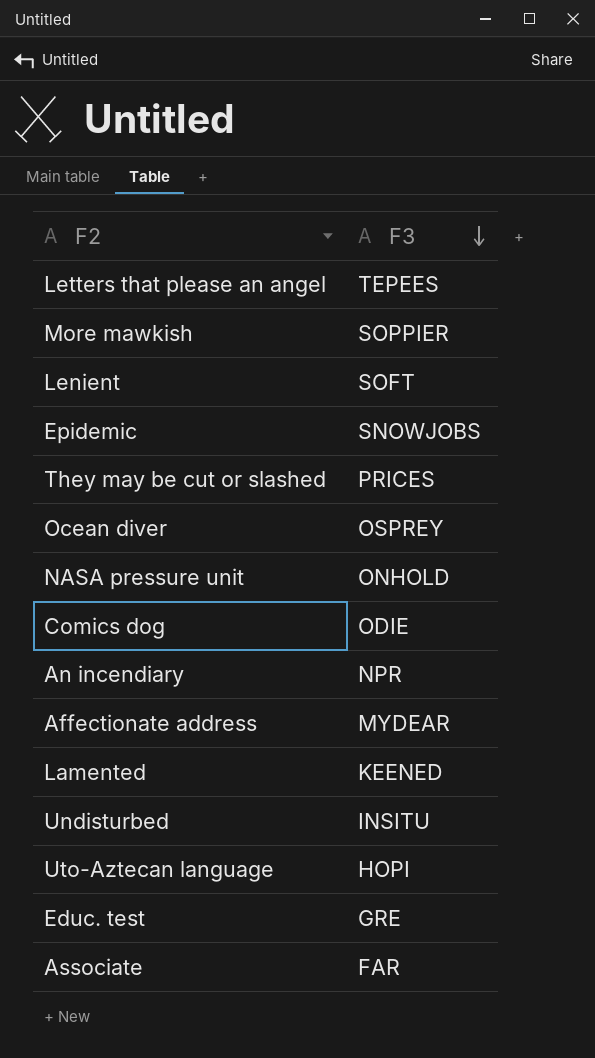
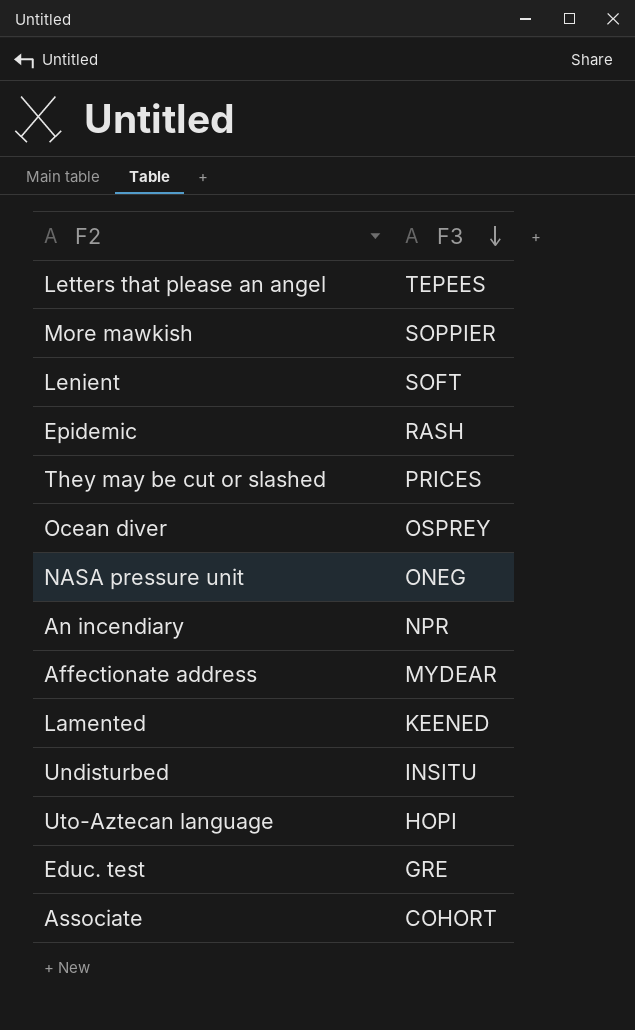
row Comics dog: ODIE -> none
Epidemic | F3: SNOWJOBS -> RASH
NASA pressure unit | F3: ONHOLD -> ONEG
Associate | F3: FAR -> COHORT

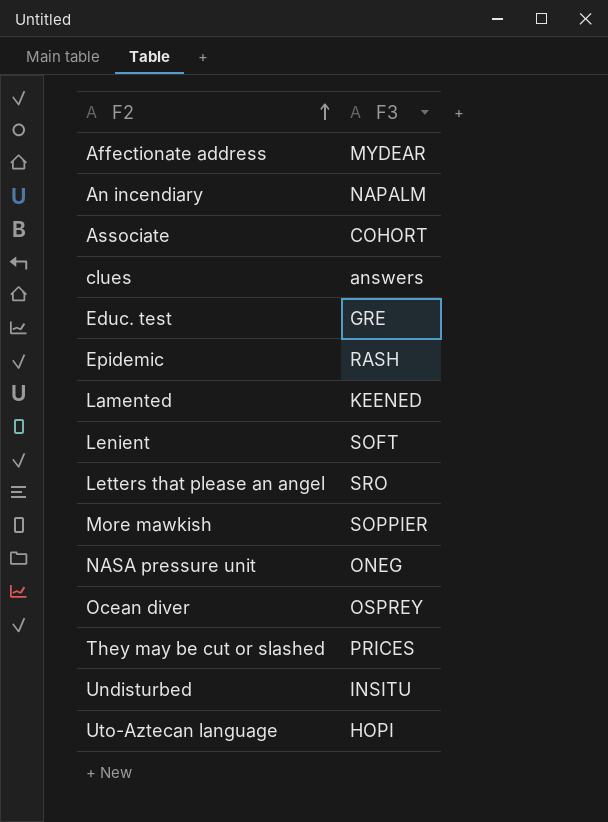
row order: F3 descending -> F2 ascending
An incendiary | F3: NPR -> NAPALM
row clues: none -> answers
Letters that please an angel | F3: TEPEES -> SRO

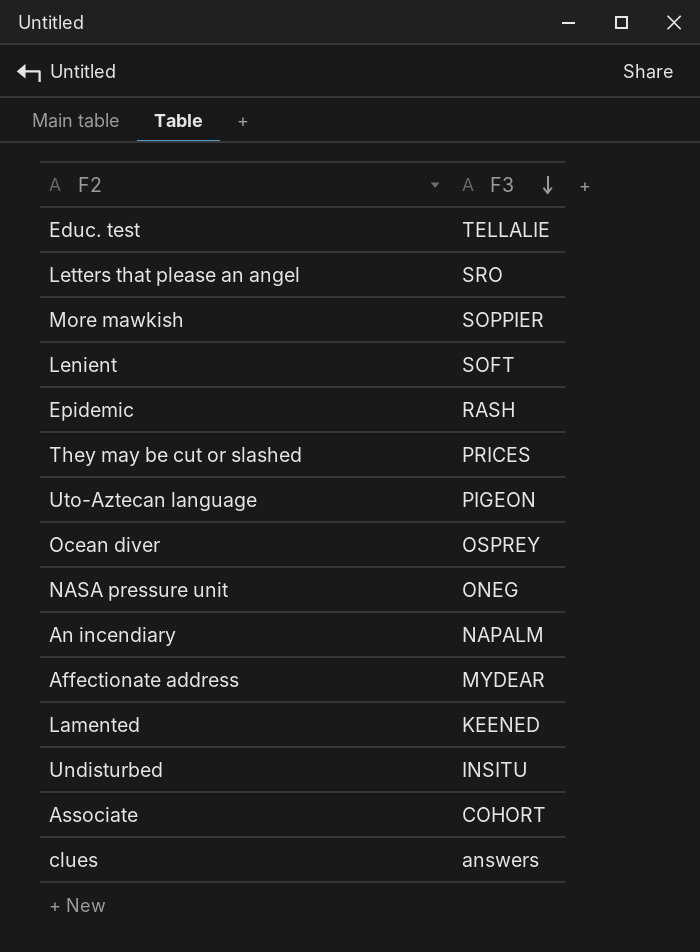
row order: F2 ascending -> F3 descending
Educ. test | F3: GRE -> TELLALIE
Uto-Aztecan language | F3: HOPI -> PIGEON

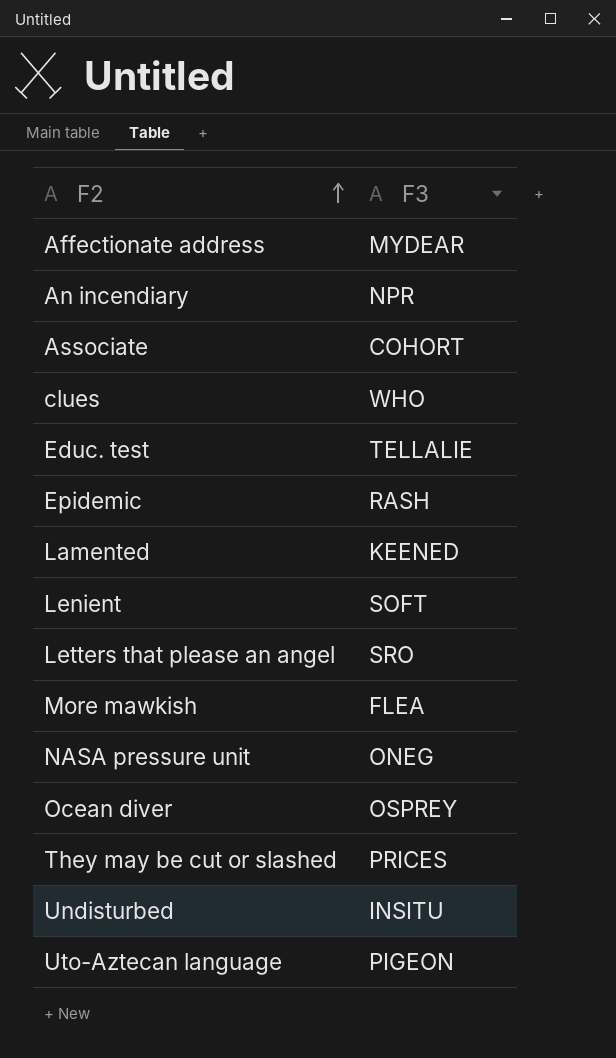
row order: F3 descending -> F2 ascending
An incendiary | F3: NAPALM -> NPR
clues | F3: answers -> WHO
More mawkish | F3: SOPPIER -> FLEA

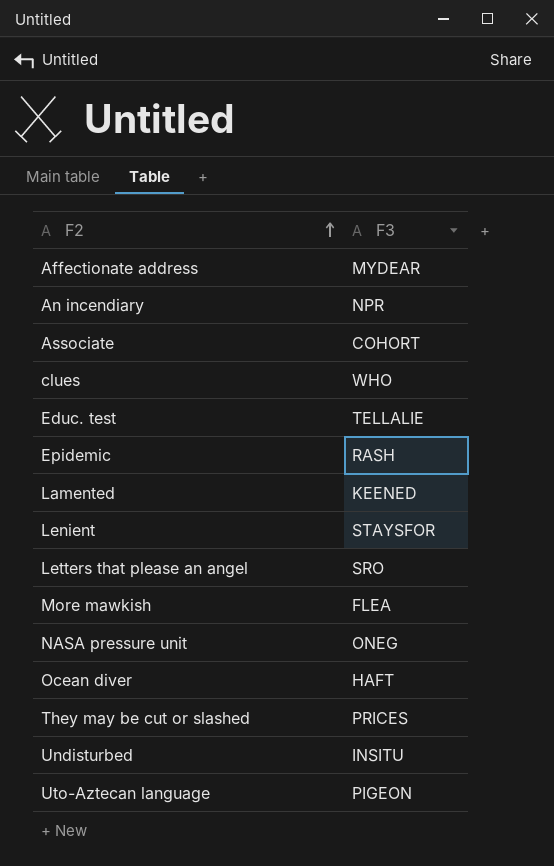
Lenient | F3: SOFT -> STAYSFOR
Ocean diver | F3: OSPREY -> HAFT

